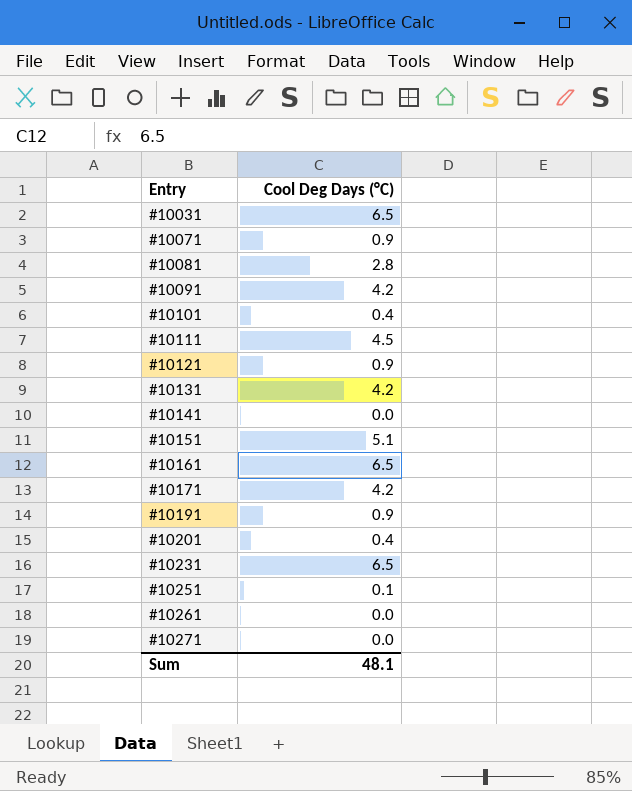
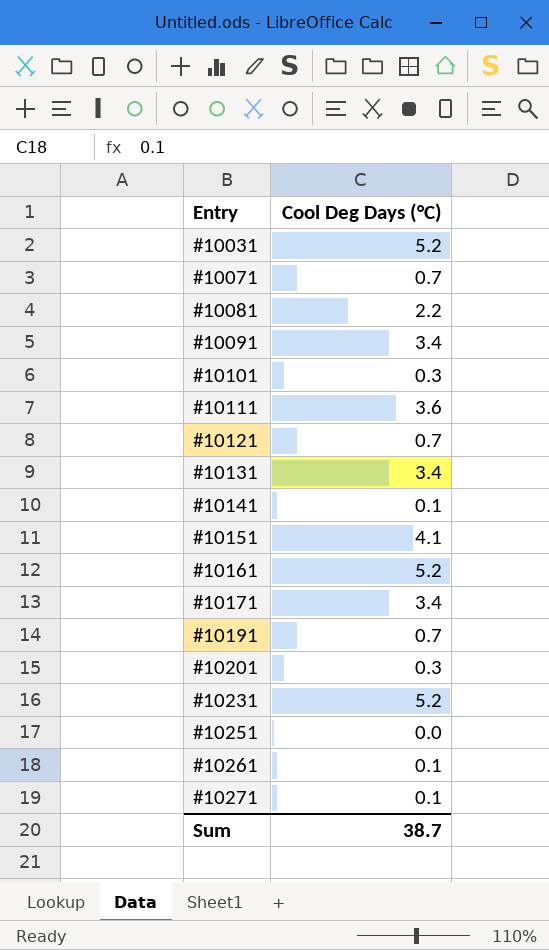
#10031 | Cool Deg Days (°C): 6.5 -> 5.2
#10071 | Cool Deg Days (°C): 0.9 -> 0.7
#10081 | Cool Deg Days (°C): 2.8 -> 2.2
#10091 | Cool Deg Days (°C): 4.2 -> 3.4
#10101 | Cool Deg Days (°C): 0.4 -> 0.3
#10111 | Cool Deg Days (°C): 4.5 -> 3.6
#10121 | Cool Deg Days (°C): 0.9 -> 0.7
#10131 | Cool Deg Days (°C): 4.2 -> 3.4
#10141 | Cool Deg Days (°C): 0.0 -> 0.1
#10151 | Cool Deg Days (°C): 5.1 -> 4.1
#10161 | Cool Deg Days (°C): 6.5 -> 5.2
#10171 | Cool Deg Days (°C): 4.2 -> 3.4
#10191 | Cool Deg Days (°C): 0.9 -> 0.7
#10201 | Cool Deg Days (°C): 0.4 -> 0.3
#10231 | Cool Deg Days (°C): 6.5 -> 5.2
#10251 | Cool Deg Days (°C): 0.1 -> 0.0
#10261 | Cool Deg Days (°C): 0.0 -> 0.1
#10271 | Cool Deg Days (°C): 0.0 -> 0.1
Sum | Cool Deg Days (°C): 48.1 -> 38.7

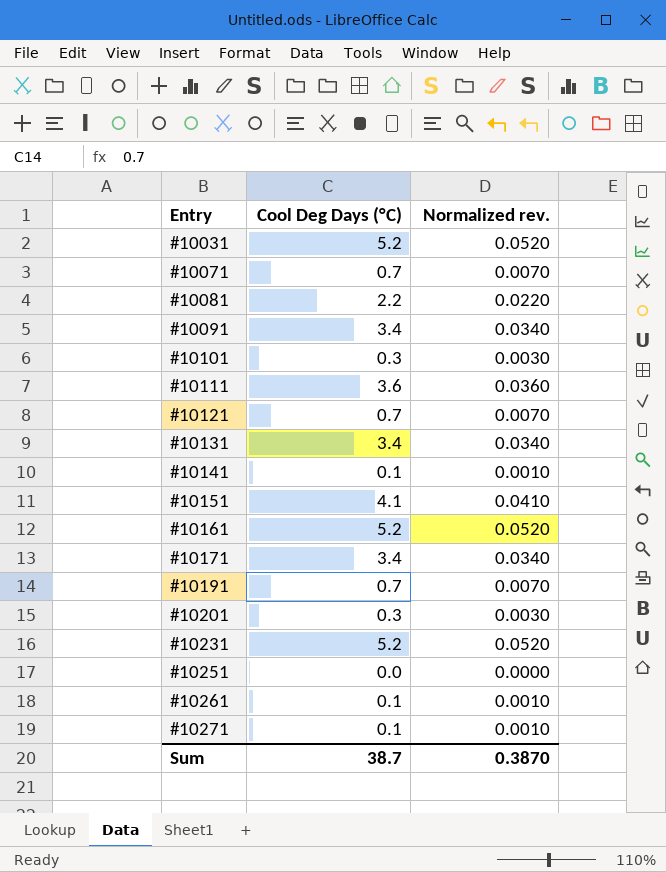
column Normalized rev. | formula: none -> [Cool Deg Days (°C)] * 0.01

